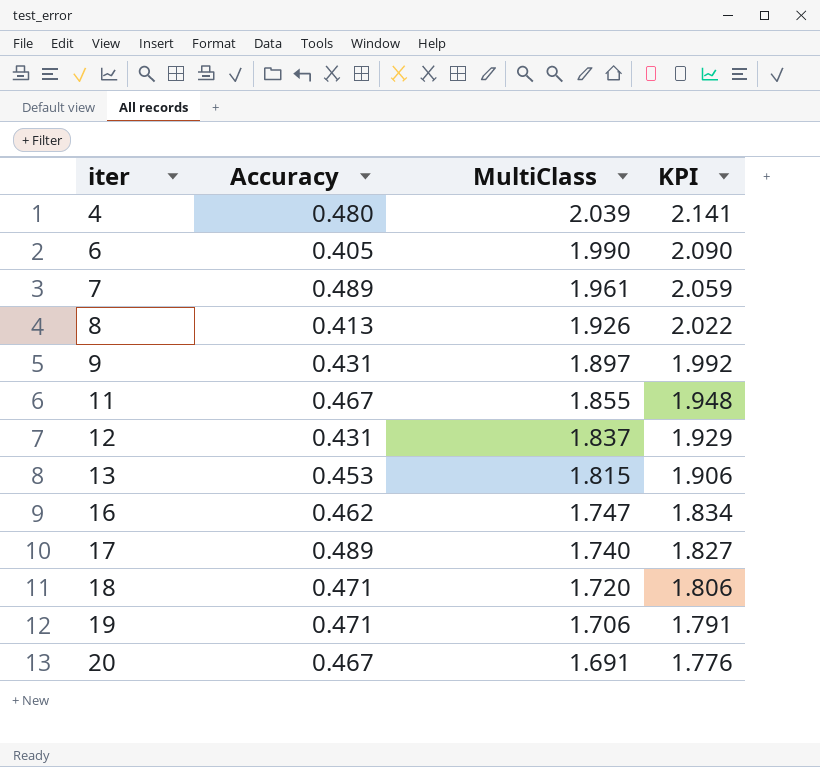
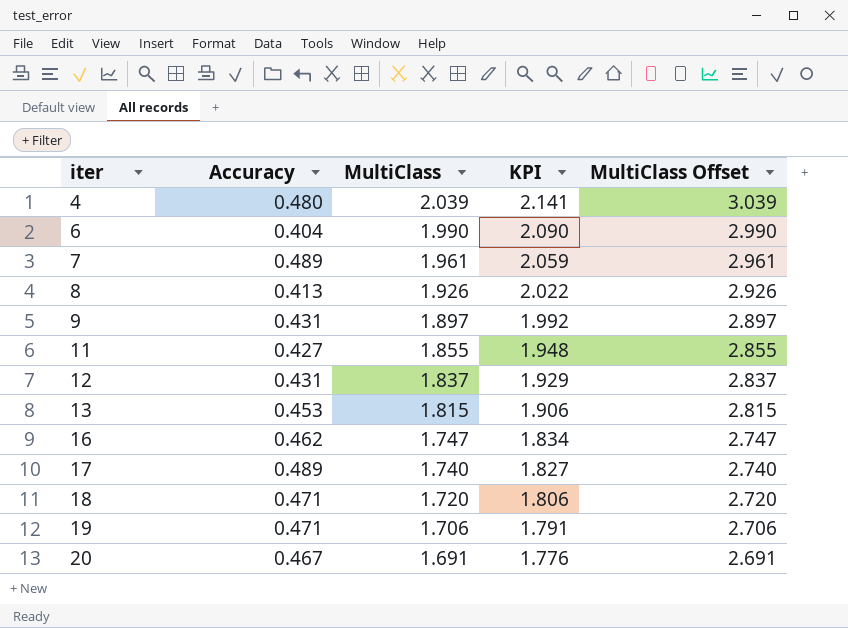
column MultiClass Offset | formula: none -> [MultiClass] + 1
6 | Accuracy: 0.405 -> 0.404
11 | Accuracy: 0.467 -> 0.427

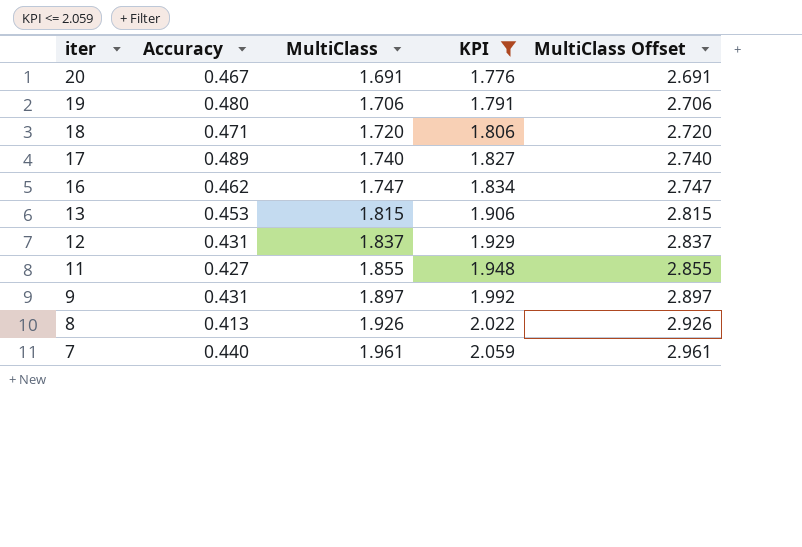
filter: none -> KPI <= 2.059
row order: iter ascending -> iter descending
19 | Accuracy: 0.471 -> 0.480
7 | Accuracy: 0.489 -> 0.440

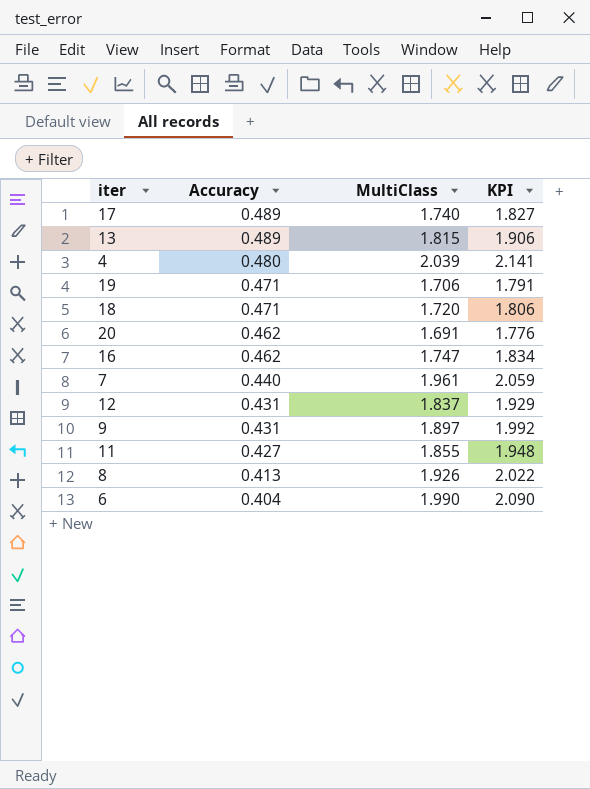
filter: KPI <= 2.059 -> none
row order: iter descending -> Accuracy descending
column MultiClass Offset | formula: [MultiClass] + 1 -> none
13 | Accuracy: 0.453 -> 0.489
19 | Accuracy: 0.480 -> 0.471
20 | Accuracy: 0.467 -> 0.462

